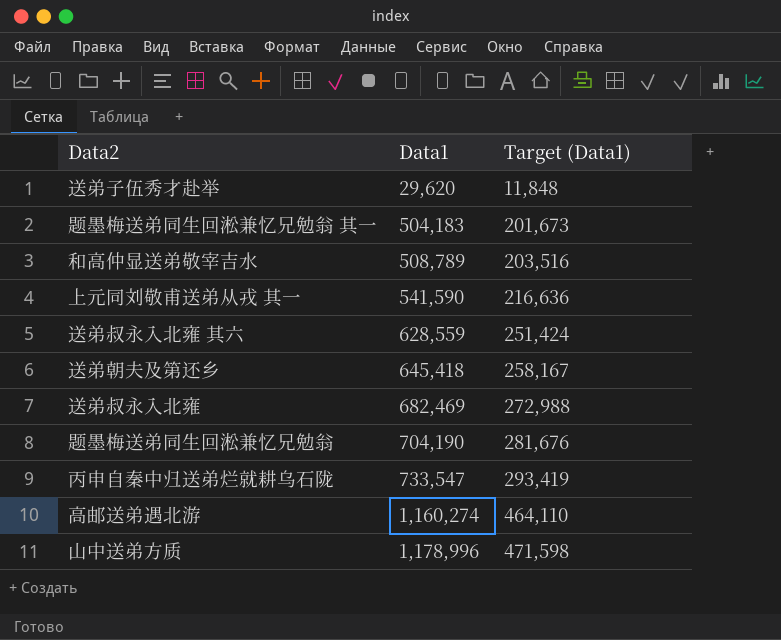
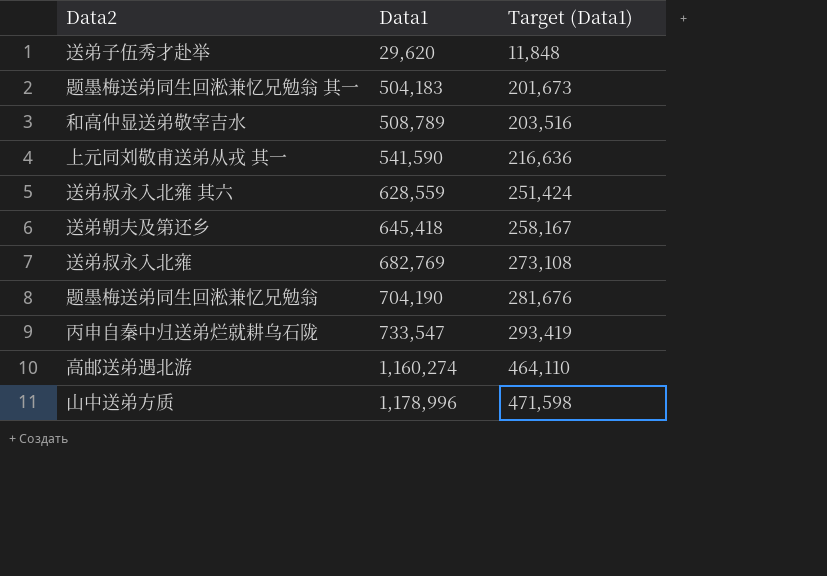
送弟叔永入北雍 | Data1: 682,469 -> 682,769
送弟叔永入北雍 | Target (Data1): 272,988 -> 273,108

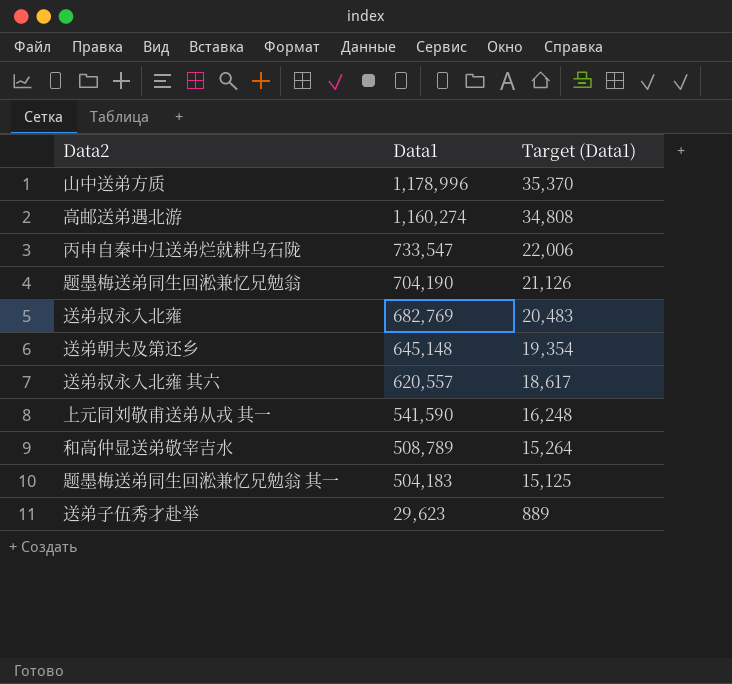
row order: Data1 ascending -> Data1 descending
column Target (Data1) | formula: [Data1] * 0.4 -> [Data1] * 0.03
送弟朝夫及第还乡 | Data1: 645,418 -> 645,148
送弟叔永入北雍 其六 | Data1: 628,559 -> 620,557
送弟子伍秀才赴举 | Data1: 29,620 -> 29,623

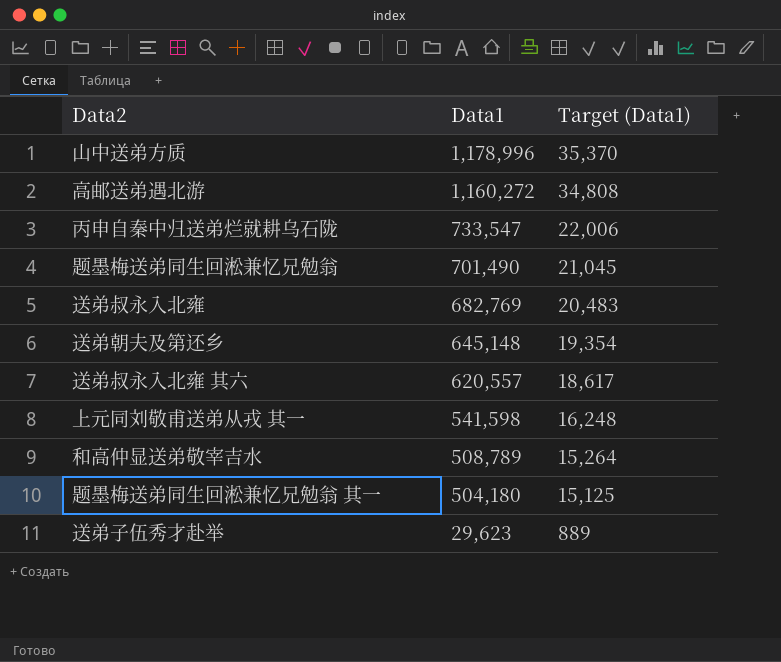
高邮送弟遇北游 | Data1: 1,160,274 -> 1,160,272
题墨梅送弟同生回淞兼忆兄勉翁 | Data1: 704,190 -> 701,490
题墨梅送弟同生回淞兼忆兄勉翁 | Target (Data1): 21,126 -> 21,045
上元同刘敬甫送弟从戎 其一 | Data1: 541,590 -> 541,598
题墨梅送弟同生回淞兼忆兄勉翁 其一 | Data1: 504,183 -> 504,180

